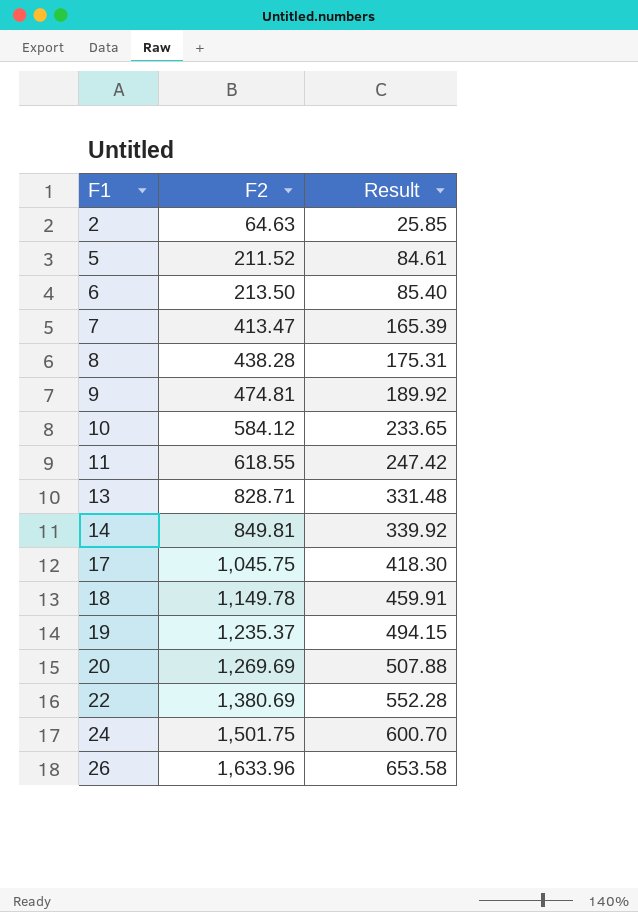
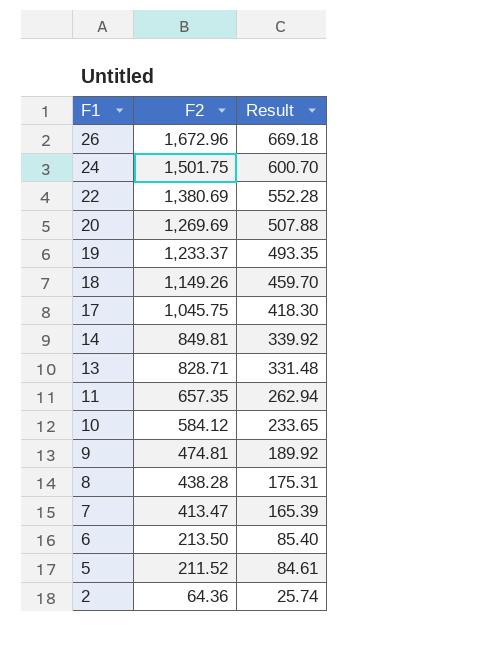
row order: F1 ascending -> F1 descending
26 | F2: 1,633.96 -> 1,672.96
26 | Result: 653.58 -> 669.18
19 | F2: 1,235.37 -> 1,233.37
19 | Result: 494.15 -> 493.35
18 | F2: 1,149.78 -> 1,149.26
18 | Result: 459.91 -> 459.70
11 | F2: 618.55 -> 657.35
11 | Result: 247.42 -> 262.94
2 | F2: 64.63 -> 64.36
2 | Result: 25.85 -> 25.74

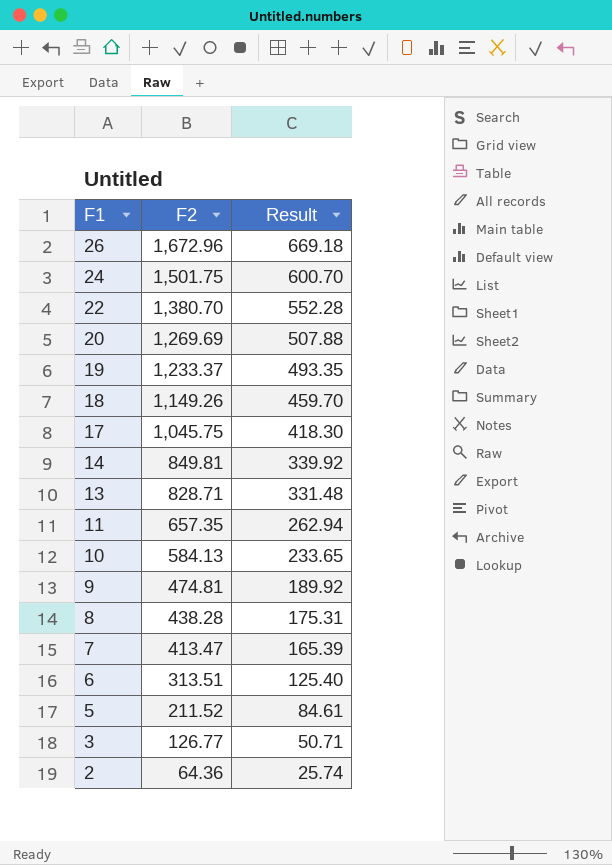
22 | F2: 1,380.69 -> 1,380.70
10 | F2: 584.12 -> 584.13
6 | F2: 213.50 -> 313.51
6 | Result: 85.40 -> 125.40
row 3: none -> 126.77 | 50.71

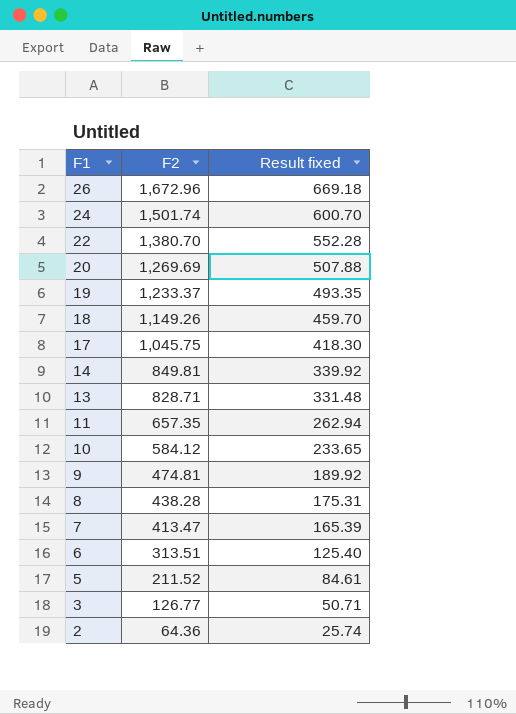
column name: Result -> Result fixed
24 | F2: 1,501.75 -> 1,501.74
10 | F2: 584.13 -> 584.12

